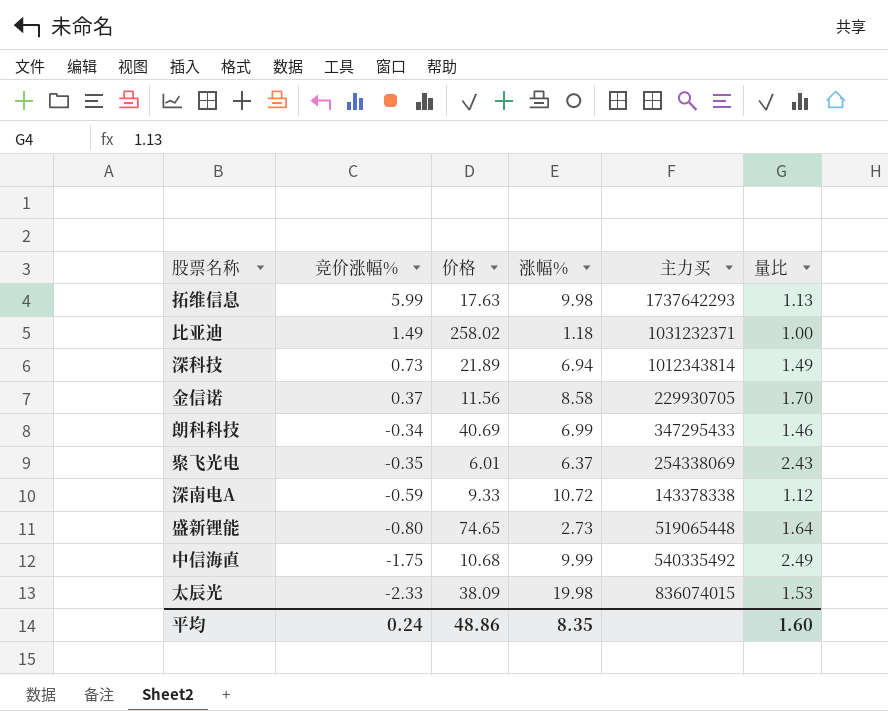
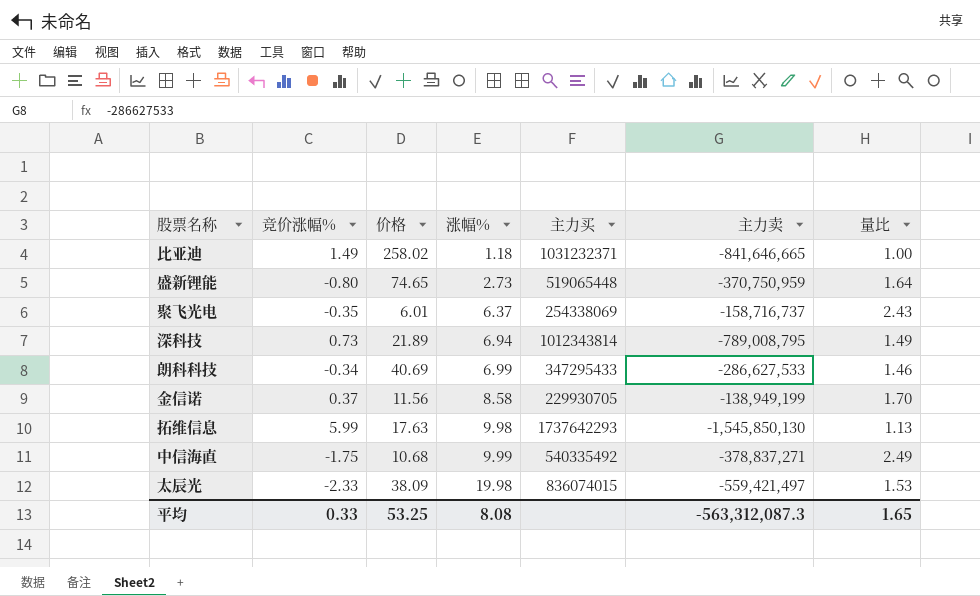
row order: 竞价涨幅% descending -> 涨幅% ascending
column 主力卖 | position: none -> 6
row 深南电A: -0.59 | 9.33 | 10.72 | 143378338 | 1.12 -> none
平均 | 竞价涨幅%: 0.24 -> 0.33
平均 | 价格: 48.86 -> 53.25
平均 | 涨幅%: 8.35 -> 8.08
平均 | 量比: 1.60 -> 1.65

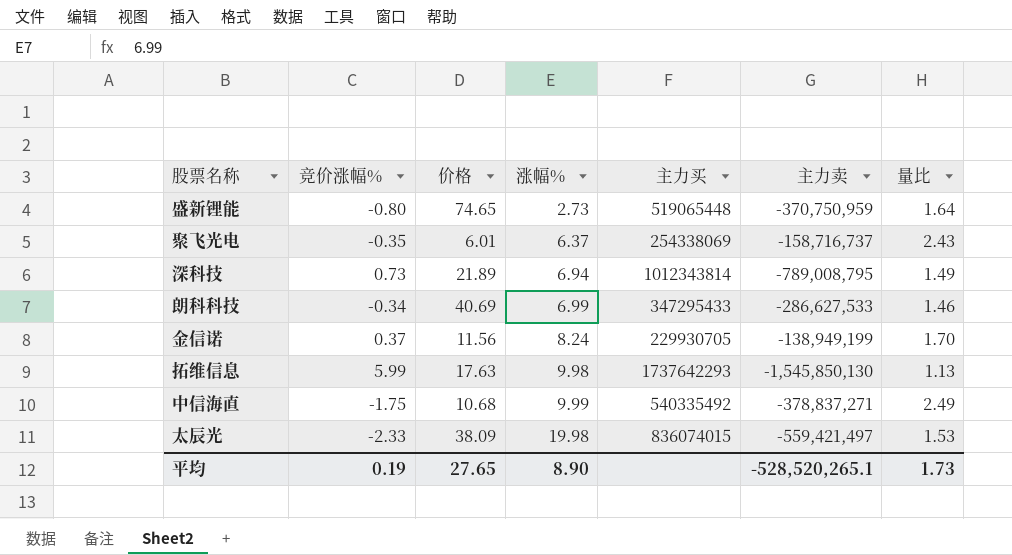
row 比亚迪: 1.49 | 258.02 | 1.18 | 1031232371 | -841,646,665 | 1.00 -> none
金信诺 | 涨幅%: 8.58 -> 8.24
平均 | 竞价涨幅%: 0.33 -> 0.19
平均 | 价格: 53.25 -> 27.65
平均 | 涨幅%: 8.08 -> 8.90
平均 | 主力卖: -563,312,087.3 -> -528,520,265.1
平均 | 量比: 1.65 -> 1.73

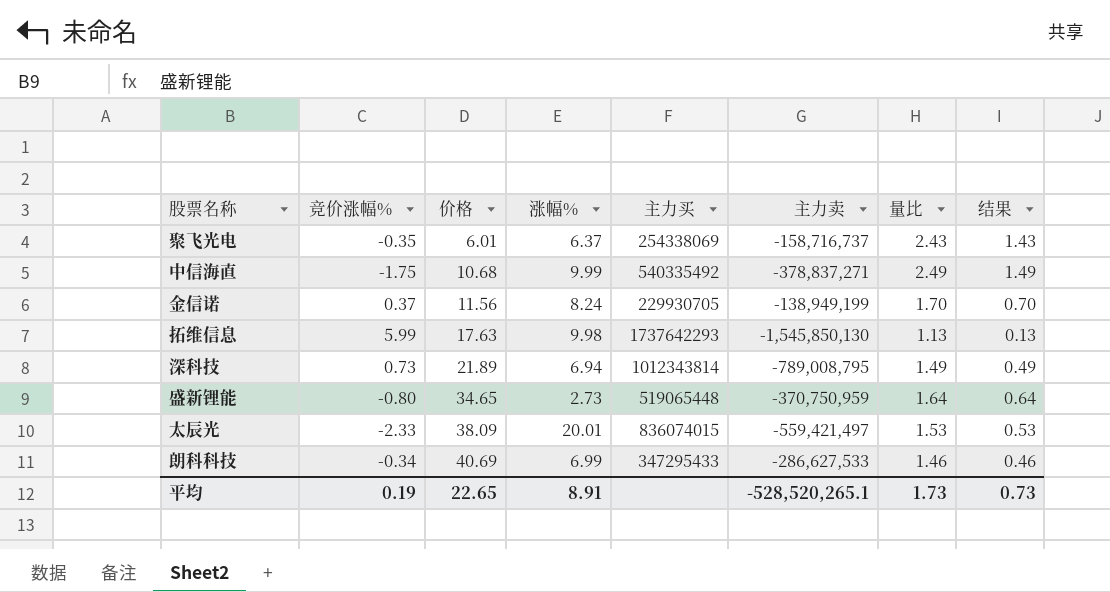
row order: 涨幅% ascending -> 价格 ascending
column 结果 | formula: none -> [量比] - 1
盛新锂能 | 价格: 74.65 -> 34.65
太辰光 | 涨幅%: 19.98 -> 20.01
平均 | 价格: 27.65 -> 22.65
平均 | 涨幅%: 8.90 -> 8.91

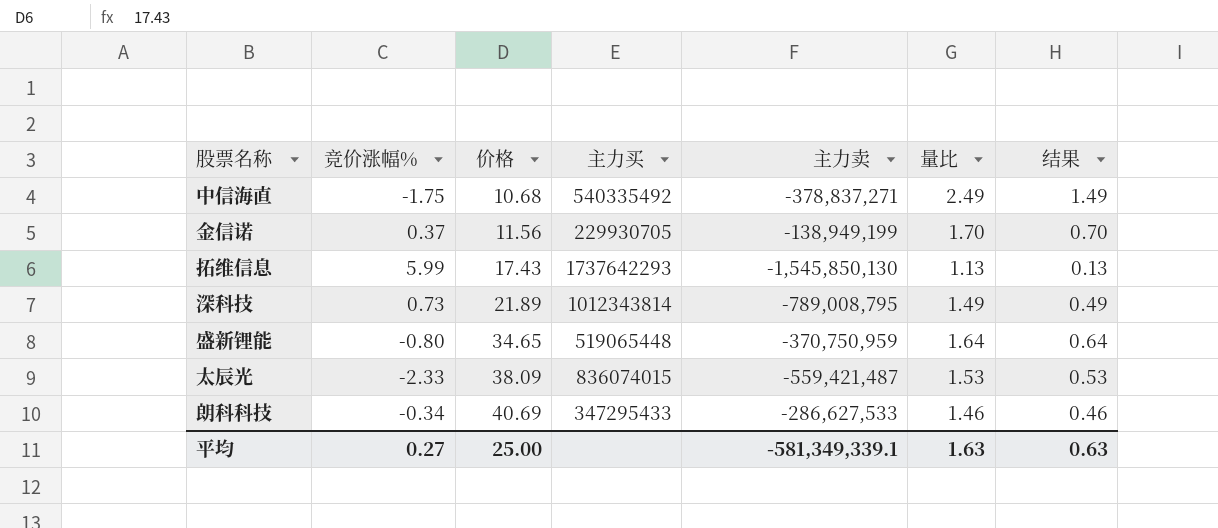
column 涨幅% | position: 4 -> none
row 聚飞光电: -0.35 | 6.01 | 6.37 | 254338069 | -158,716,737 | 2.43 | 1.43 -> none
拓维信息 | 价格: 17.63 -> 17.43
太辰光 | 主力卖: -559,421,497 -> -559,421,487
平均 | 竞价涨幅%: 0.19 -> 0.27
平均 | 价格: 22.65 -> 25.00
平均 | 主力卖: -528,520,265.1 -> -581,349,339.1
平均 | 量比: 1.73 -> 1.63
平均 | 结果: 0.73 -> 0.63

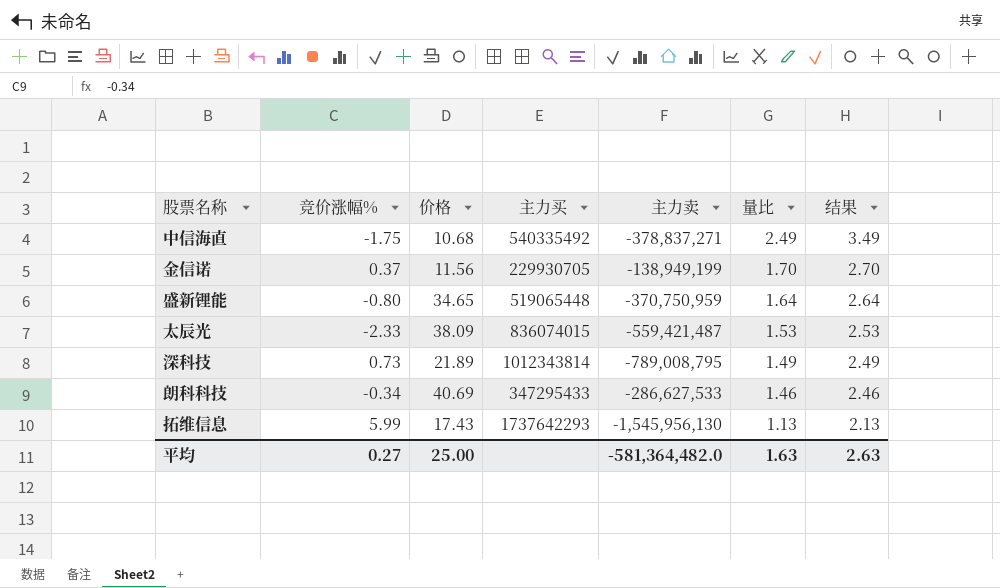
row order: 价格 ascending -> 量比 descending
column 结果 | formula: [量比] - 1 -> [量比] + 1
拓维信息 | 主力卖: -1,545,850,130 -> -1,545,956,130
平均 | 主力卖: -581,349,339.1 -> -581,364,482.0
平均 | 结果: 0.63 -> 2.63

